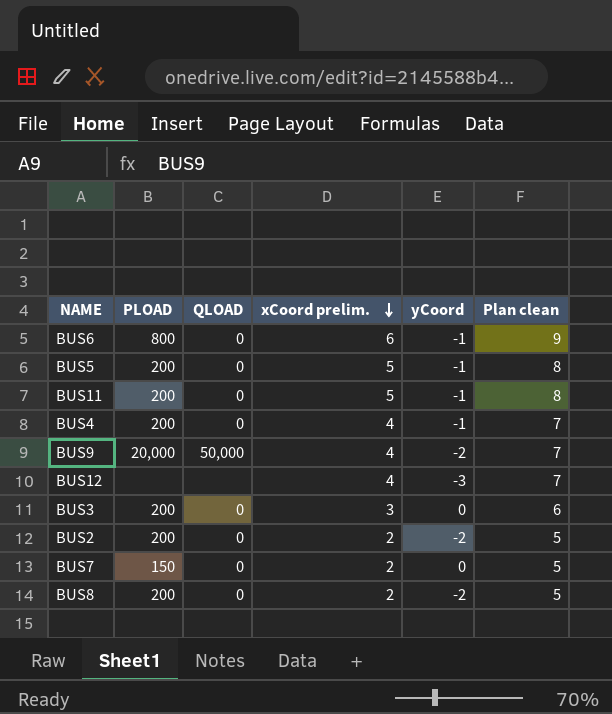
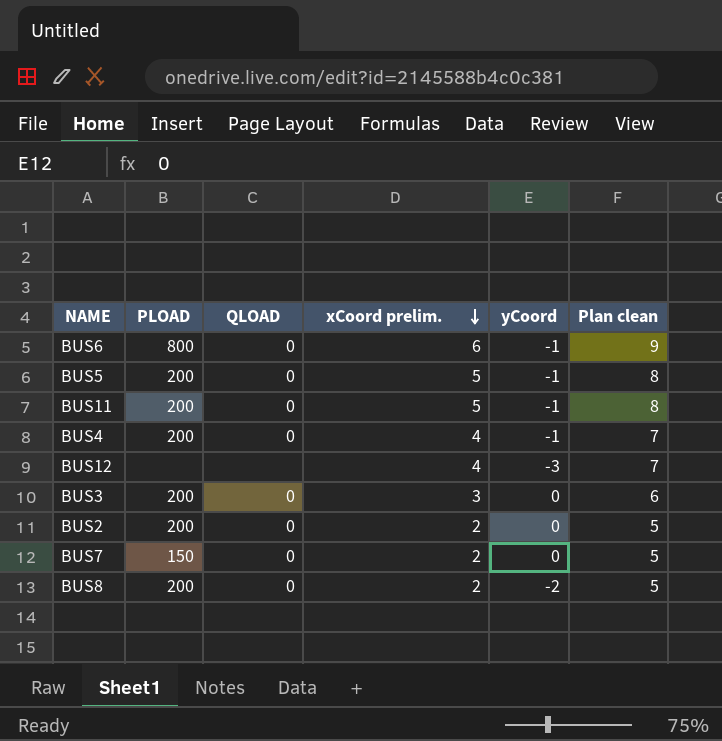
row BUS9: 20,000 | 50,000 | 4 | -2 | 7 -> none
BUS2 | yCoord: -2 -> 0

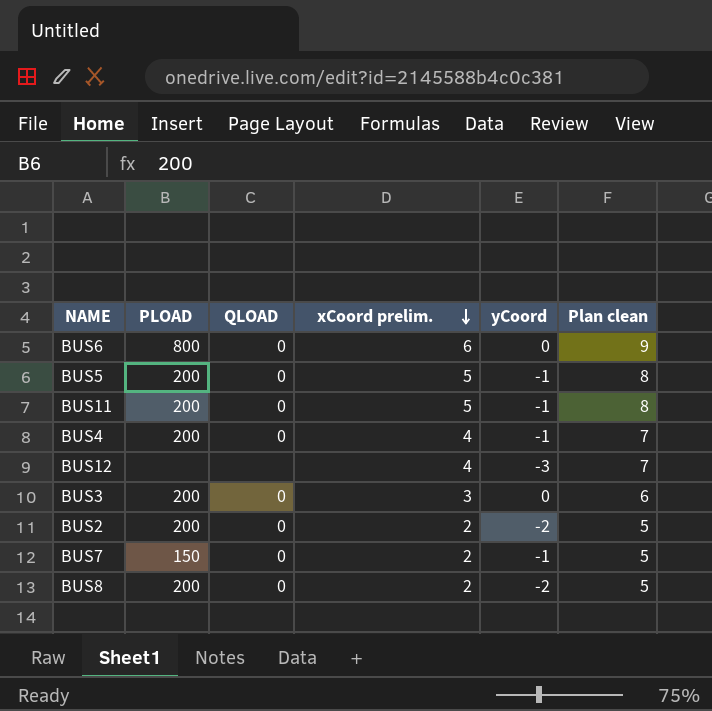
BUS6 | yCoord: -1 -> 0
BUS2 | yCoord: 0 -> -2
BUS7 | yCoord: 0 -> -1

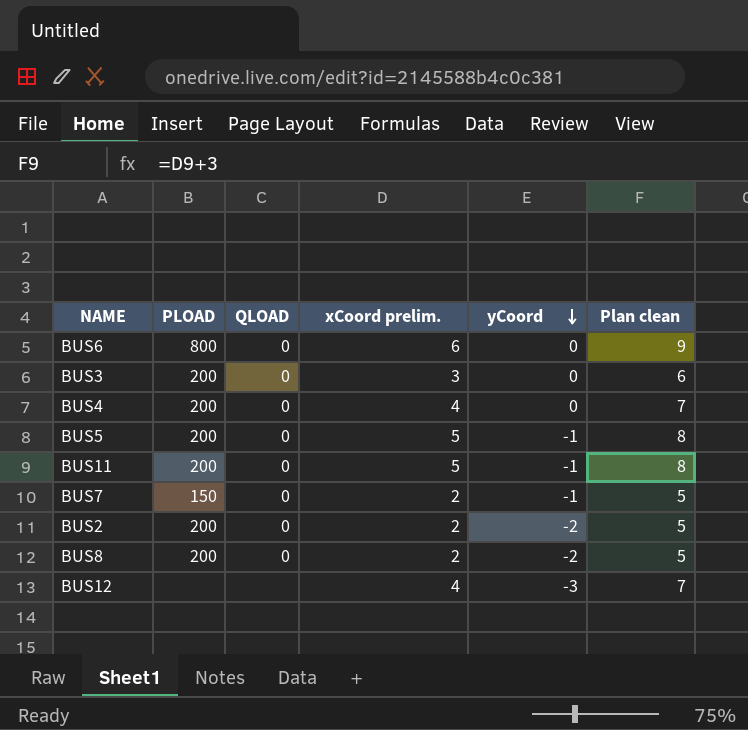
row order: xCoord prelim. descending -> yCoord descending
BUS4 | yCoord: -1 -> 0

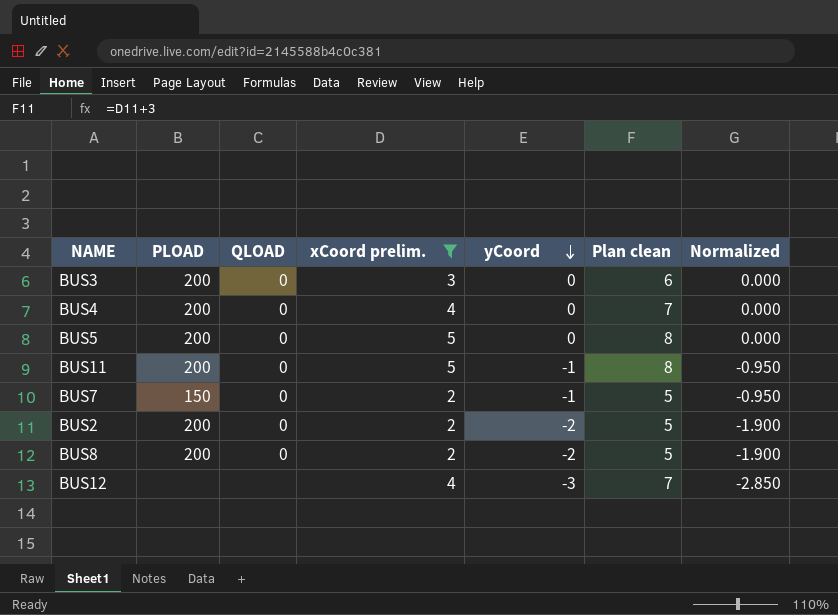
filter: none -> xCoord prelim. != 6
column Normalized | formula: none -> [yCoord] * 0.95
BUS5 | yCoord: -1 -> 0

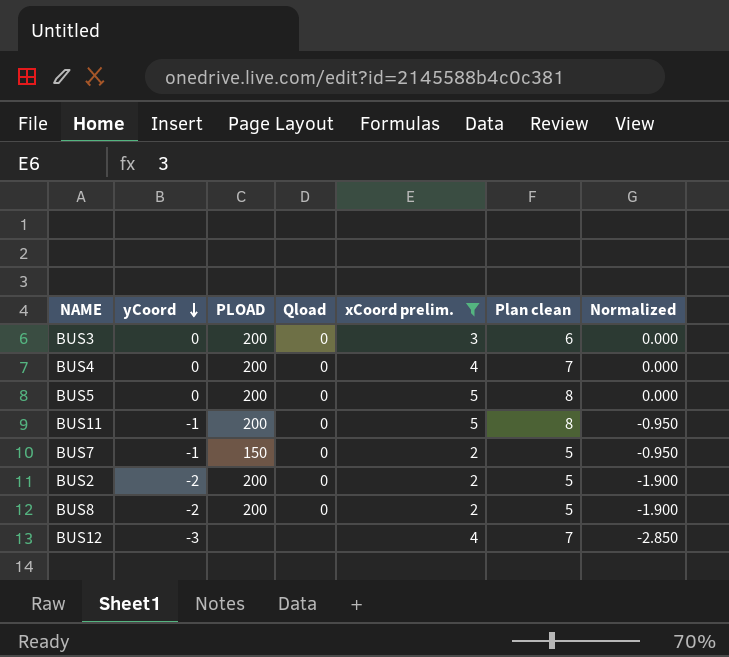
column yCoord | position: 5 -> 2
column name: QLOAD -> Qload

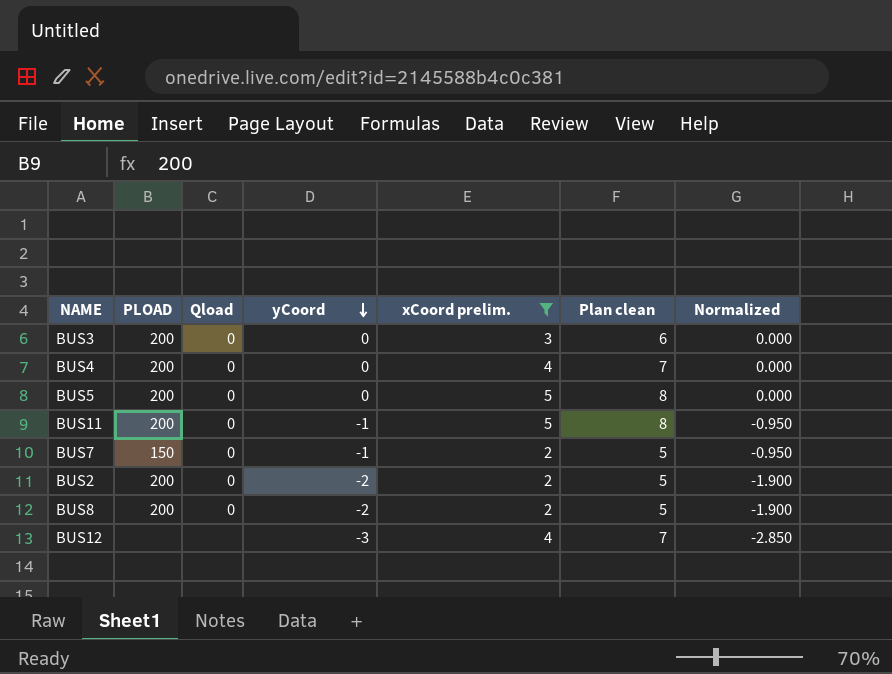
column yCoord | position: 2 -> 4

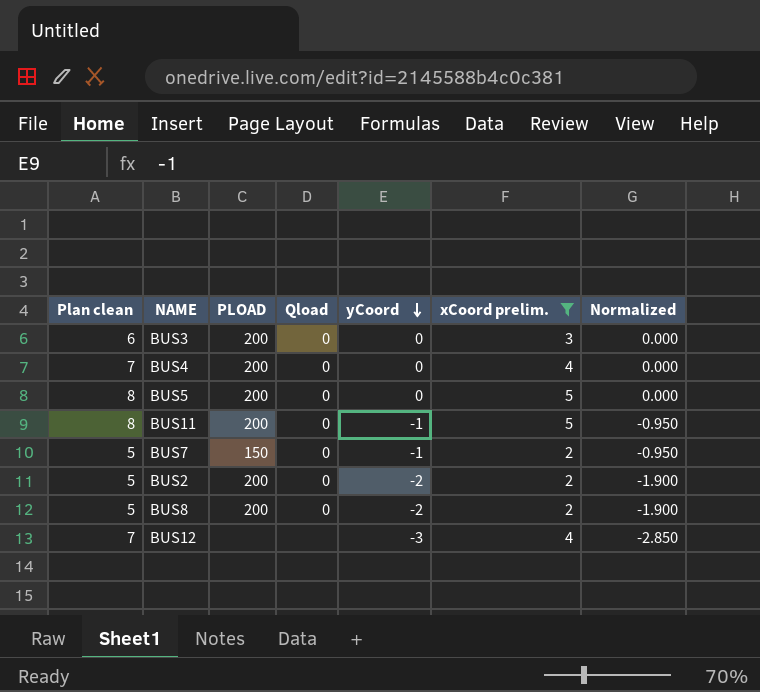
column Plan clean | position: 6 -> 1

